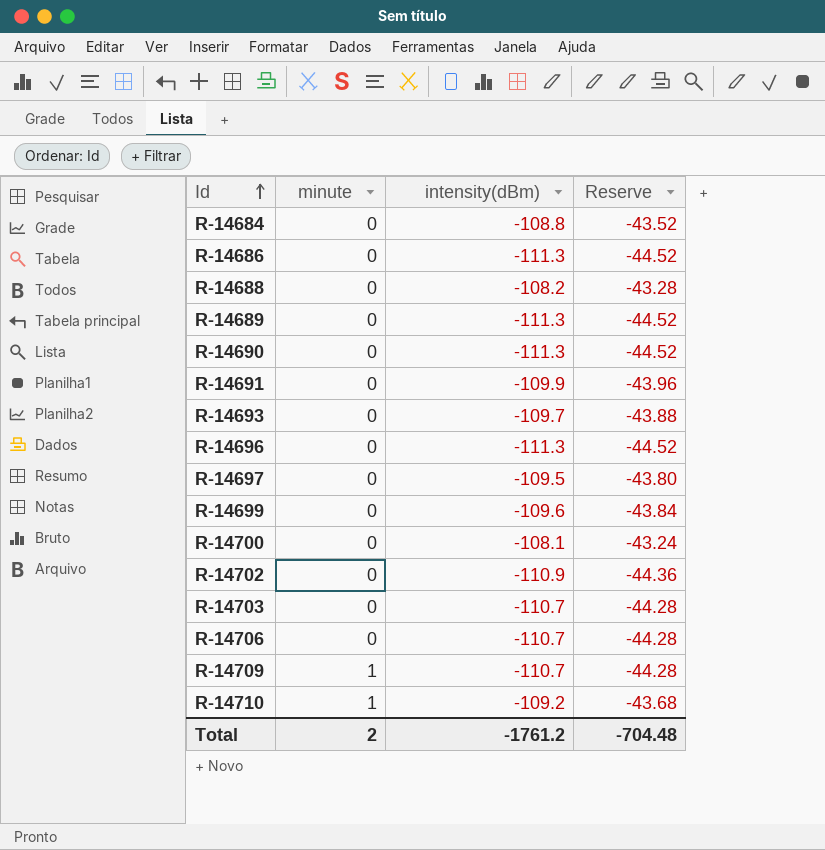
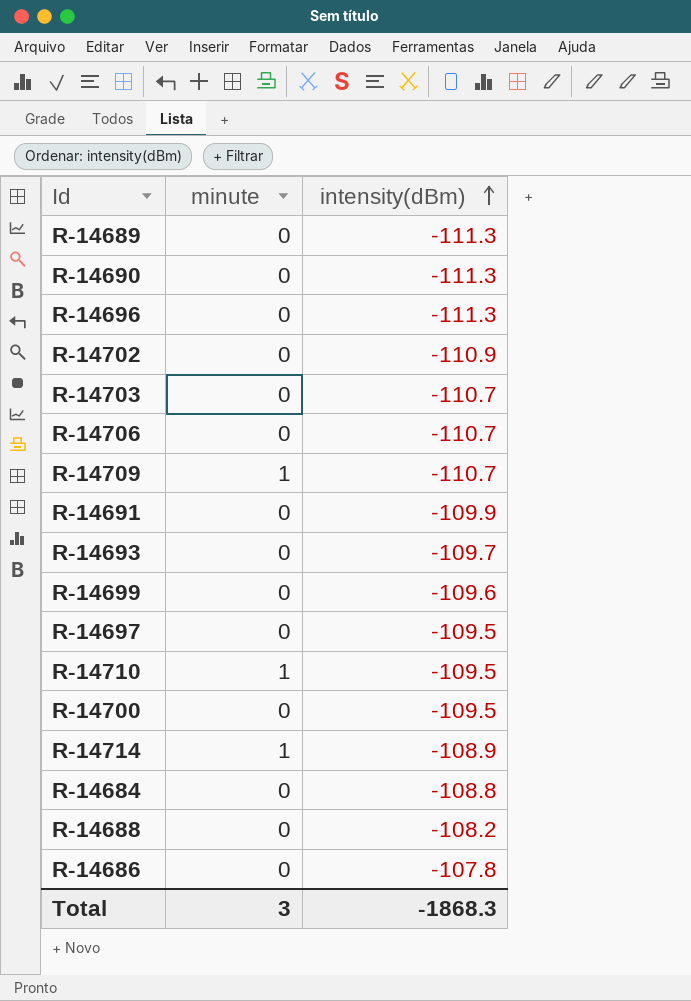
row order: Id ascending -> intensity(dBm) ascending
column Reserve | formula: [intensity(dBm)] * 0.4 -> none
R-14710 | intensity(dBm): -109.2 -> -109.5
R-14700 | intensity(dBm): -108.1 -> -109.5
row R-14714: none -> 1 | -108.9
R-14686 | intensity(dBm): -111.3 -> -107.8
Total | minute: 2 -> 3
Total | intensity(dBm): -1761.2 -> -1868.3

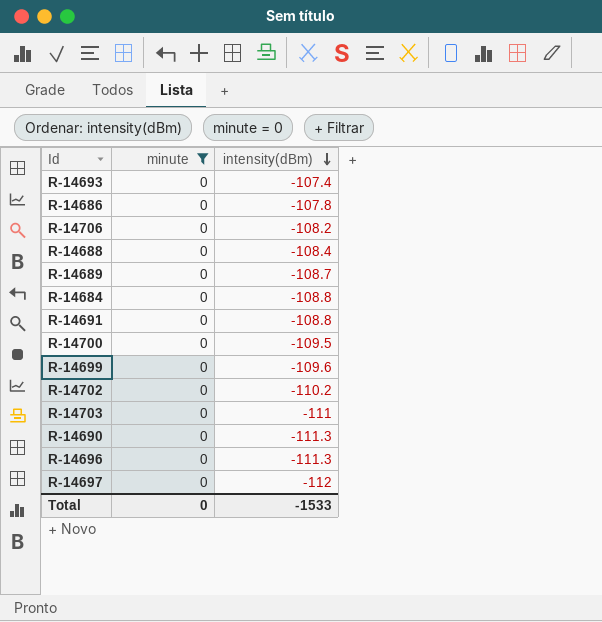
filter: none -> minute = 0
row order: intensity(dBm) ascending -> intensity(dBm) descending
R-14693 | intensity(dBm): -109.7 -> -107.4
R-14706 | intensity(dBm): -110.7 -> -108.2
R-14688 | intensity(dBm): -108.2 -> -108.4
R-14689 | intensity(dBm): -111.3 -> -108.7
R-14691 | intensity(dBm): -109.9 -> -108.8
R-14702 | intensity(dBm): -110.9 -> -110.2
R-14703 | intensity(dBm): -110.7 -> -111
R-14697 | intensity(dBm): -109.5 -> -112
Total | minute: 3 -> 0
Total | intensity(dBm): -1868.3 -> -1533

